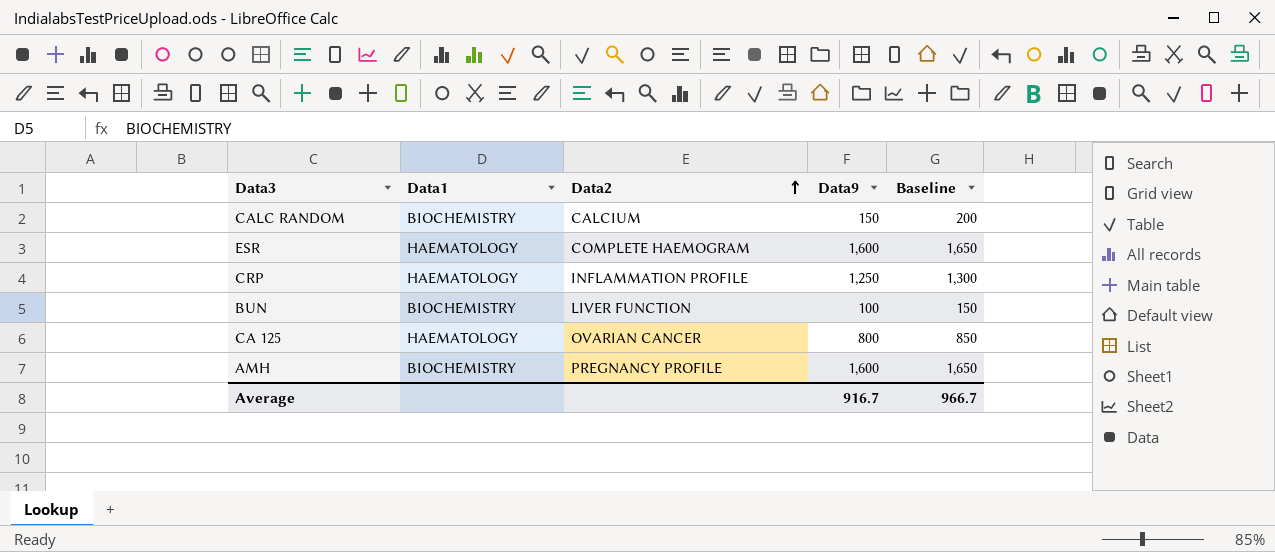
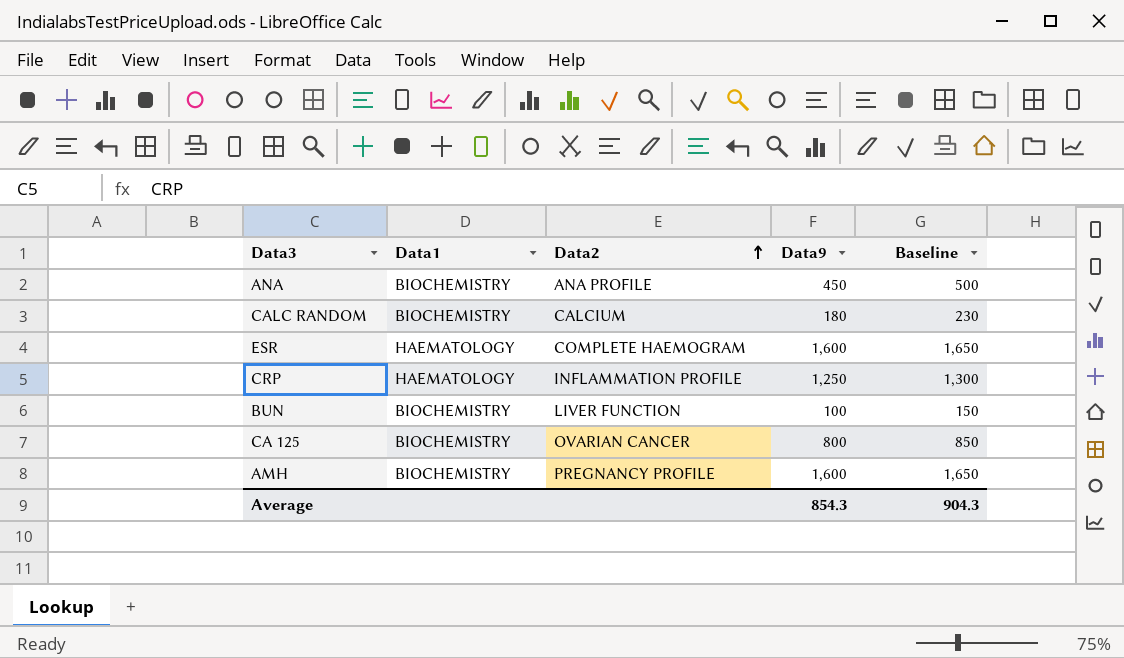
row ANA: none -> BIOCHEMISTRY | ANA PROFILE | 450 | 500
CALC RANDOM | Data9: 150 -> 180
CALC RANDOM | Baseline: 200 -> 230
CA 125 | Data1: HAEMATOLOGY -> BIOCHEMISTRY
Average | Data9: 916.7 -> 854.3
Average | Baseline: 966.7 -> 904.3

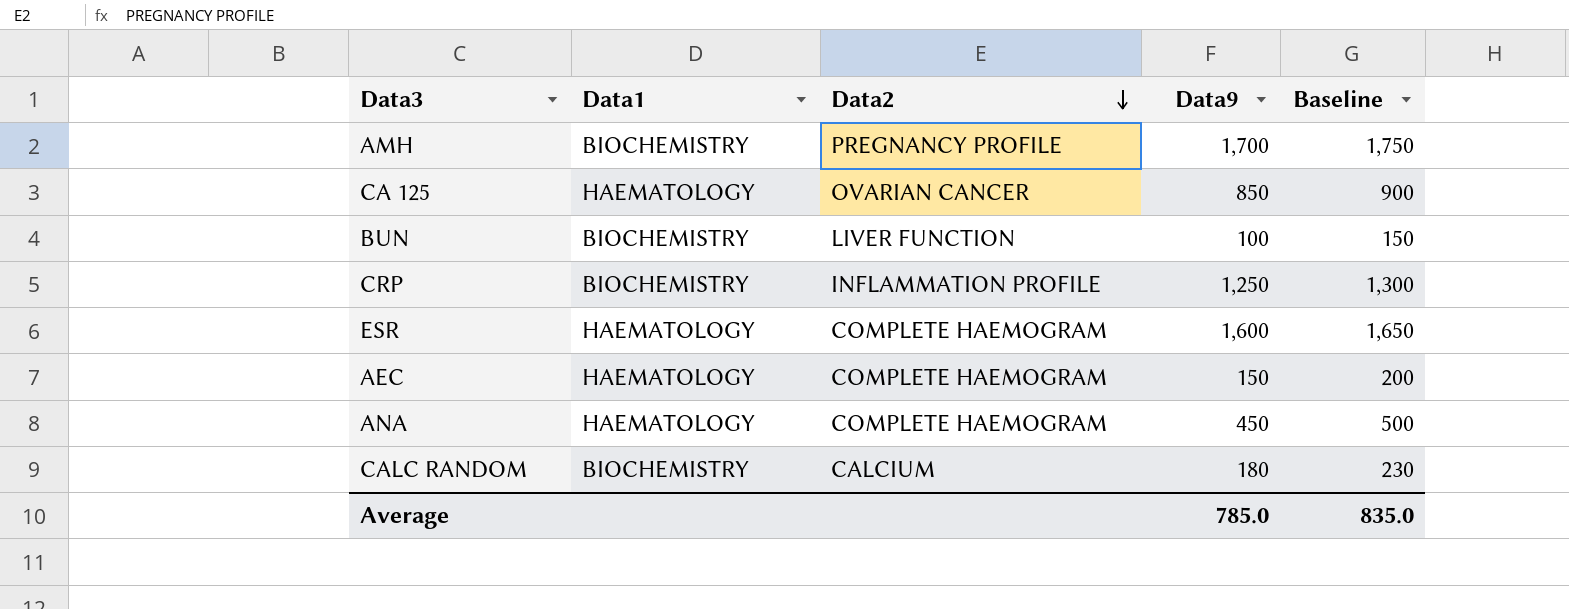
row order: Data2 ascending -> Data2 descending
AMH | Data9: 1,600 -> 1,700
AMH | Baseline: 1,650 -> 1,750
CA 125 | Data1: BIOCHEMISTRY -> HAEMATOLOGY
CA 125 | Data9: 800 -> 850
CA 125 | Baseline: 850 -> 900
CRP | Data1: HAEMATOLOGY -> BIOCHEMISTRY
row AEC: none -> HAEMATOLOGY | COMPLETE HAEMOGRAM | 150 | 200
ANA | Data1: BIOCHEMISTRY -> HAEMATOLOGY
ANA | Data2: ANA PROFILE -> COMPLETE HAEMOGRAM
Average | Data9: 854.3 -> 785.0
Average | Baseline: 904.3 -> 835.0

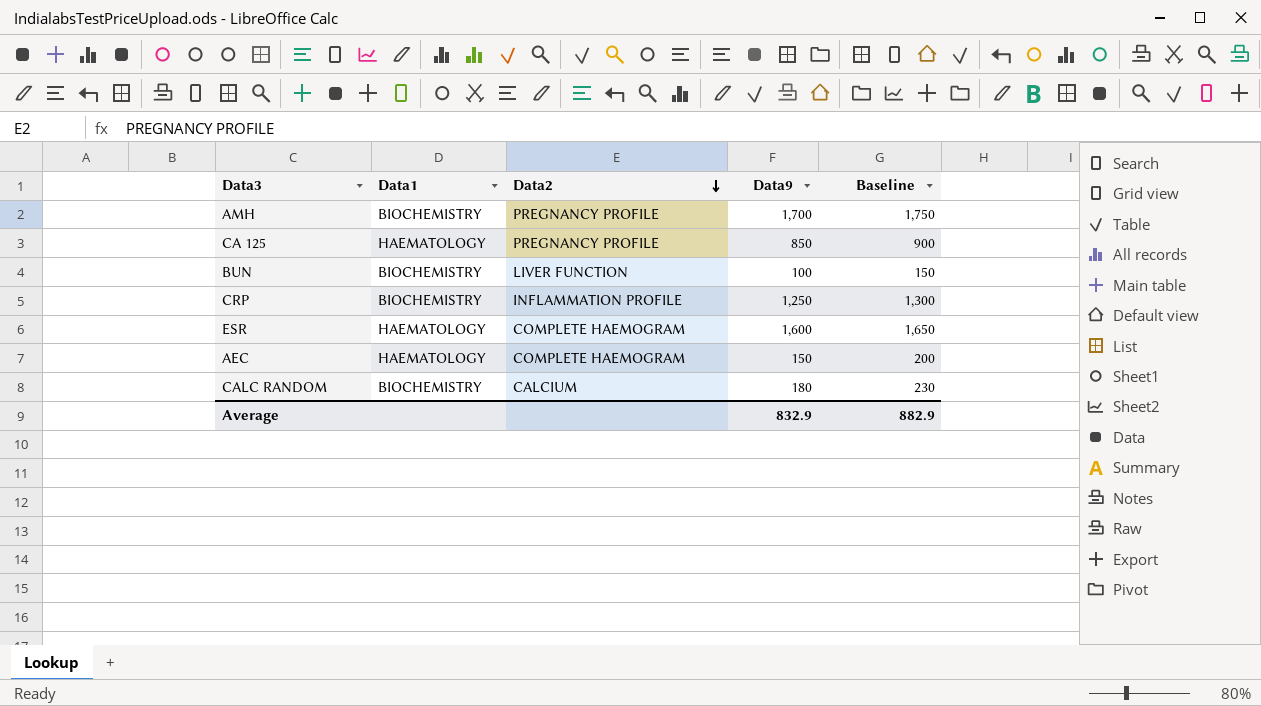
row ANA: HAEMATOLOGY | COMPLETE HAEMOGRAM | 450 | 500 -> none
CA 125 | Data2: OVARIAN CANCER -> PREGNANCY PROFILE
Average | Data9: 785.0 -> 832.9
Average | Baseline: 835.0 -> 882.9

